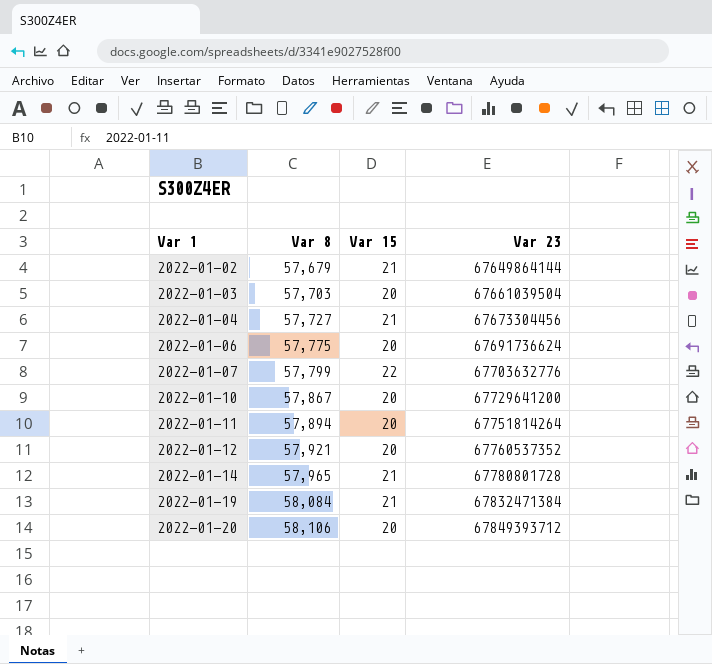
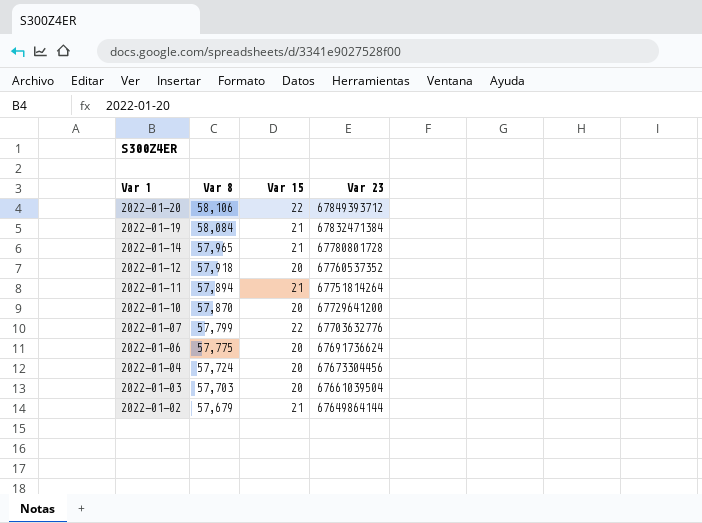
row order: Var 1 ascending -> Var 1 descending
2022-01-20 | Var 15: 20 -> 22
2022-01-12 | Var 8: 57,921 -> 57,918
2022-01-11 | Var 15: 20 -> 21
2022-01-10 | Var 8: 57,867 -> 57,870
2022-01-04 | Var 8: 57,727 -> 57,724
2022-01-04 | Var 15: 21 -> 20

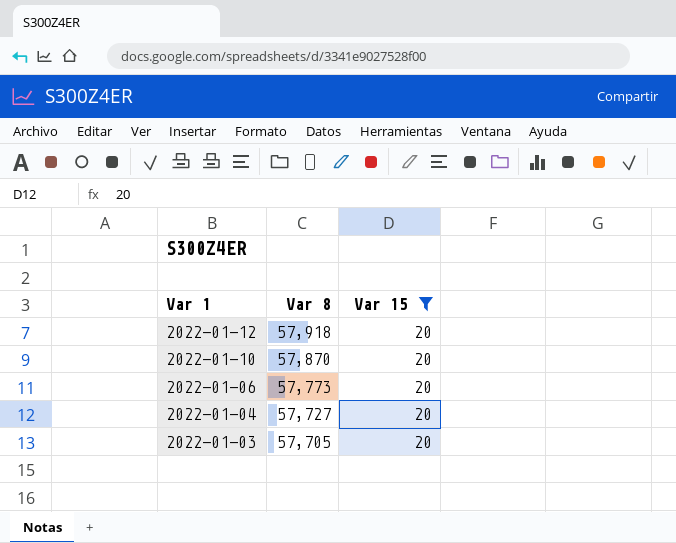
filter: none -> Var 15 = 20
column Var 23 | position: 4 -> none
2022-01-06 | Var 8: 57,775 -> 57,773
2022-01-04 | Var 8: 57,724 -> 57,727
2022-01-03 | Var 8: 57,703 -> 57,705

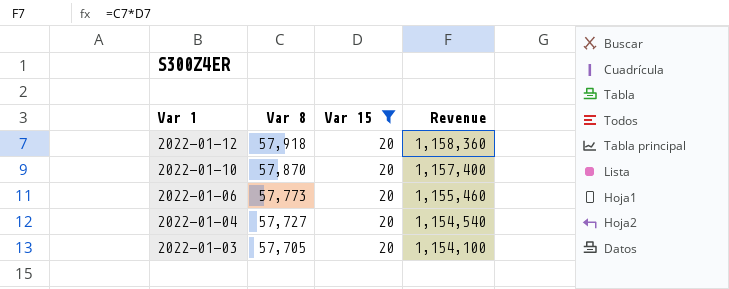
column Revenue | formula: none -> [Var 8] * [Var 15]

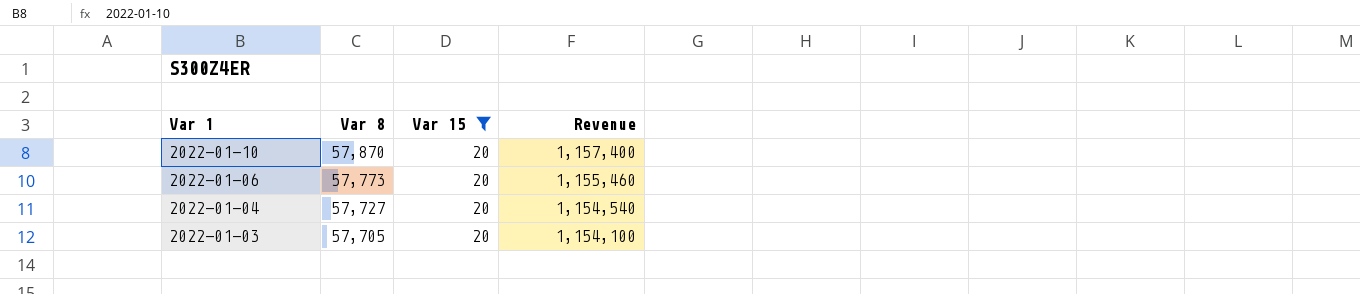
row 2022-01-12: 57,918 | 20 | 1,158,360 -> none

